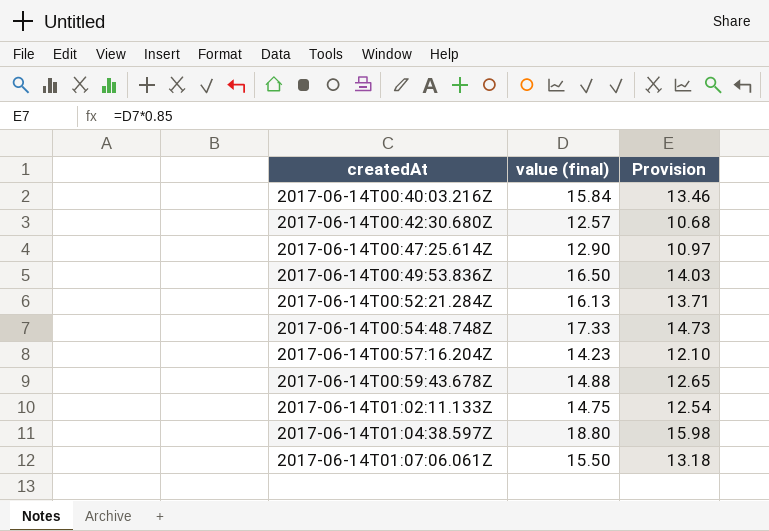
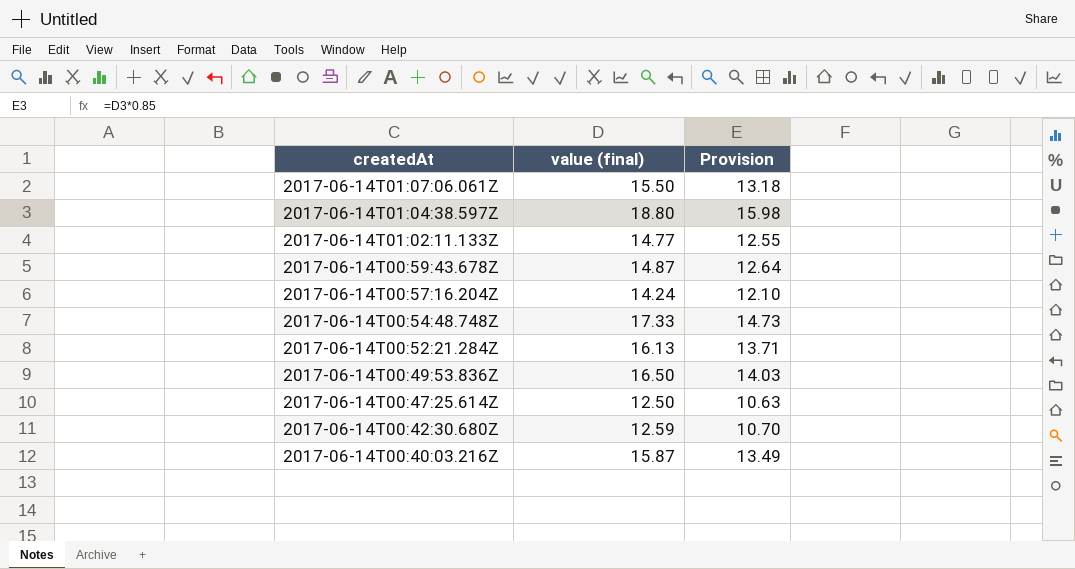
row order: createdAt ascending -> createdAt descending
2017-06-14T01:02:11.133Z | value (final): 14.75 -> 14.77
2017-06-14T01:02:11.133Z | Provision: 12.54 -> 12.55
2017-06-14T00:59:43.678Z | value (final): 14.88 -> 14.87
2017-06-14T00:59:43.678Z | Provision: 12.65 -> 12.64
2017-06-14T00:57:16.204Z | value (final): 14.23 -> 14.24
2017-06-14T00:47:25.614Z | value (final): 12.90 -> 12.50
2017-06-14T00:47:25.614Z | Provision: 10.97 -> 10.63
2017-06-14T00:42:30.680Z | value (final): 12.57 -> 12.59
2017-06-14T00:42:30.680Z | Provision: 10.68 -> 10.70
2017-06-14T00:40:03.216Z | value (final): 15.84 -> 15.87
2017-06-14T00:40:03.216Z | Provision: 13.46 -> 13.49

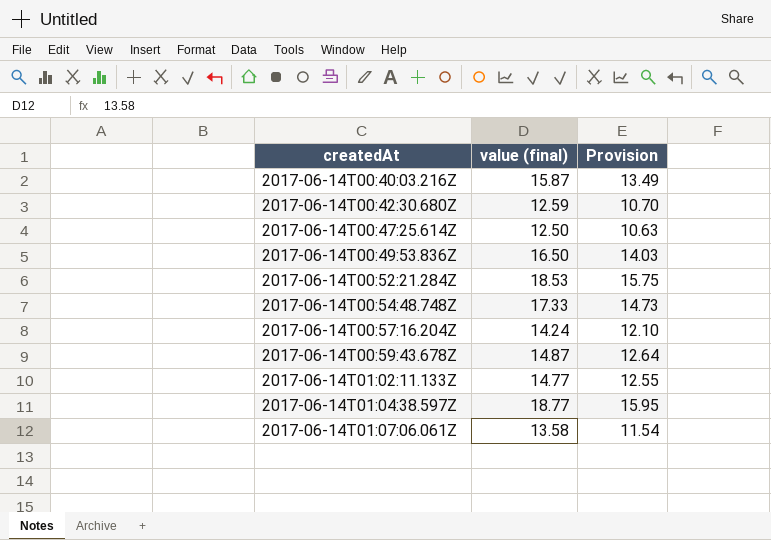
row order: createdAt descending -> createdAt ascending
2017-06-14T00:52:21.284Z | value (final): 16.13 -> 18.53
2017-06-14T00:52:21.284Z | Provision: 13.71 -> 15.75
2017-06-14T01:04:38.597Z | value (final): 18.80 -> 18.77
2017-06-14T01:04:38.597Z | Provision: 15.98 -> 15.95
2017-06-14T01:07:06.061Z | value (final): 15.50 -> 13.58
2017-06-14T01:07:06.061Z | Provision: 13.18 -> 11.54

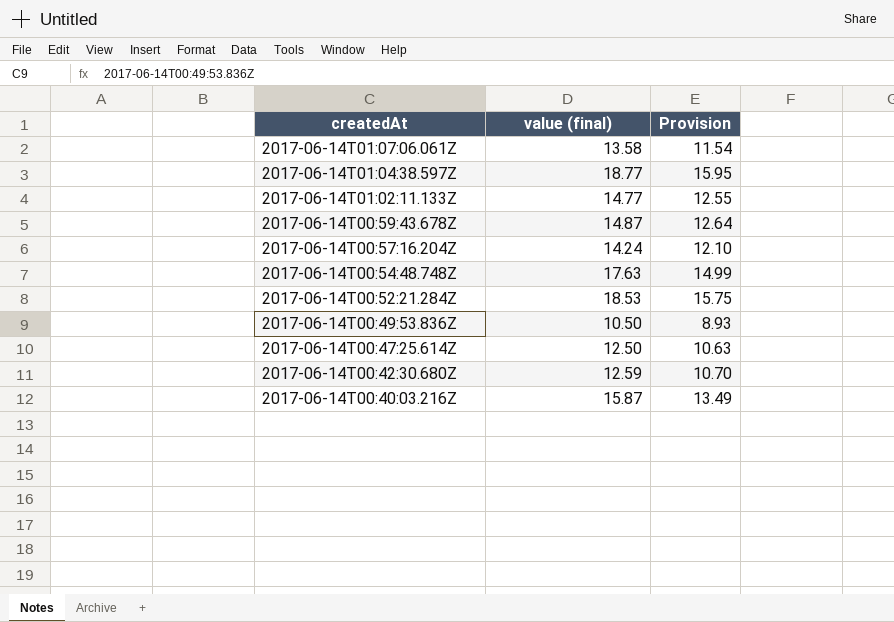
row order: createdAt ascending -> createdAt descending
2017-06-14T00:54:48.748Z | value (final): 17.33 -> 17.63
2017-06-14T00:54:48.748Z | Provision: 14.73 -> 14.99
2017-06-14T00:49:53.836Z | value (final): 16.50 -> 10.50
2017-06-14T00:49:53.836Z | Provision: 14.03 -> 8.93

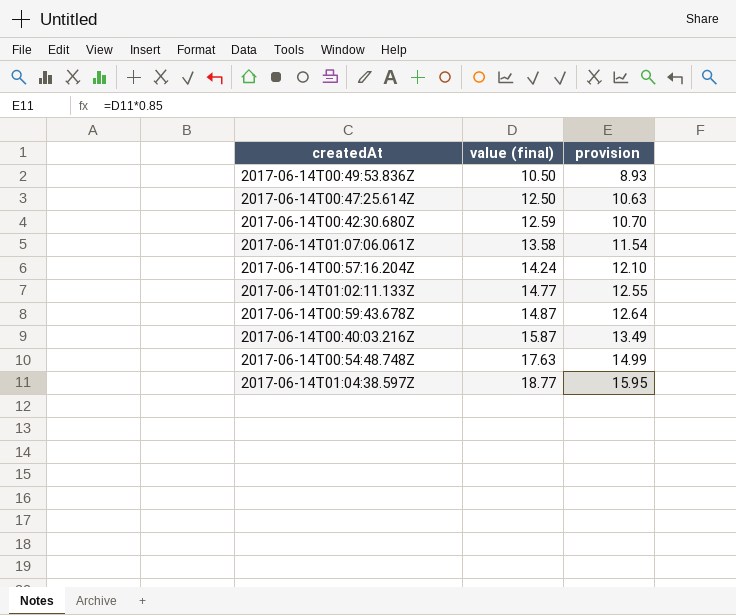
row order: createdAt descending -> value (final) ascending
column name: Provision -> provision
row 2017-06-14T00:52:21.284Z: 18.53 | 15.75 -> none

